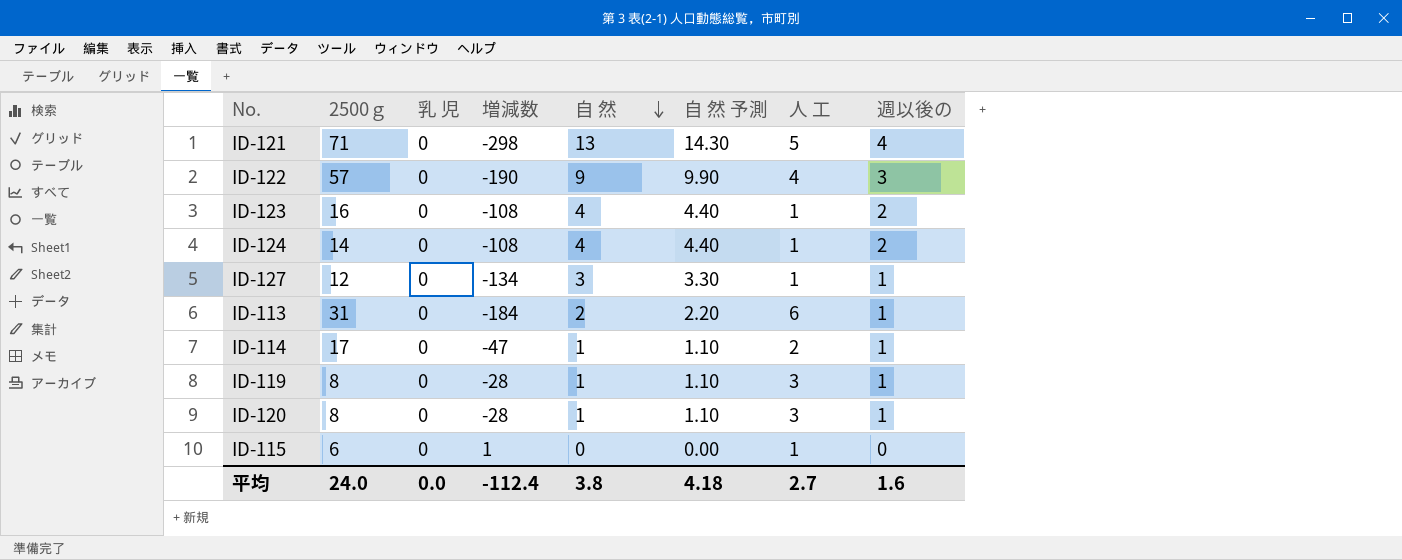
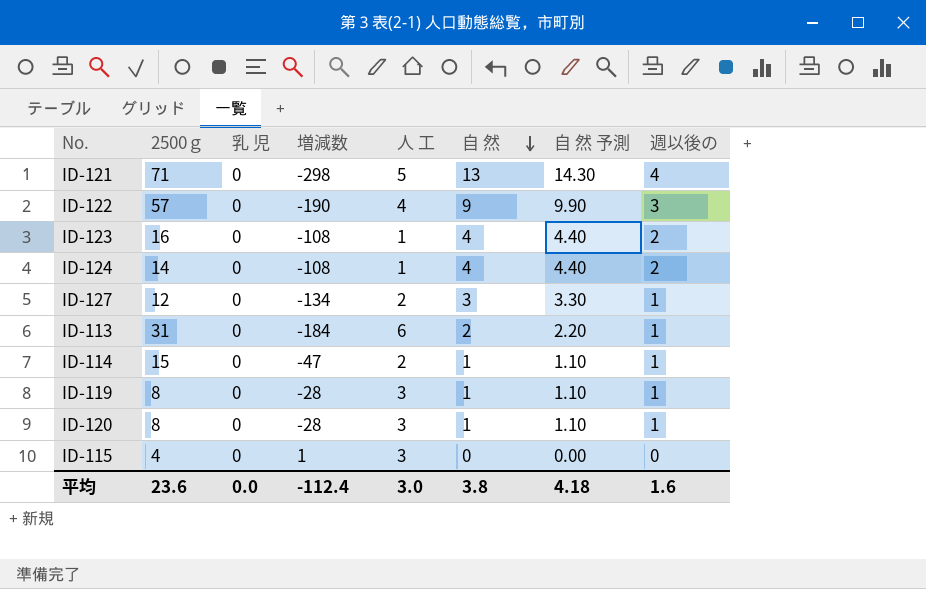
column 人 工 | position: 7 -> 5
ID-127 | 人 工: 1 -> 2
ID-114 | 2500ｇ: 17 -> 15
ID-115 | 2500ｇ: 6 -> 4
ID-115 | 人 工: 1 -> 3
平均 | 2500ｇ: 24.0 -> 23.6
平均 | 人 工: 2.7 -> 3.0

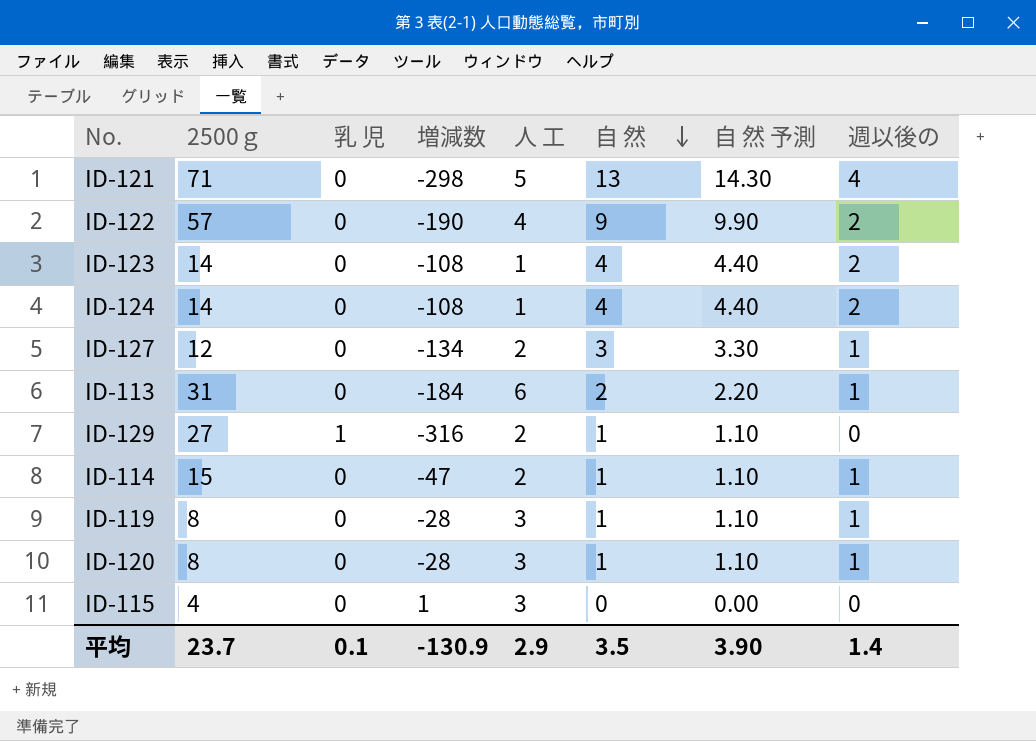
ID-122 | 週以後の: 3 -> 2
ID-123 | 2500ｇ: 16 -> 14
row ID-129: none -> 27 | 1 | -316 | 2 | 1 | 1.10 | 0
平均 | 2500ｇ: 23.6 -> 23.7
平均 | 乳 児: 0.0 -> 0.1
平均 | 増減数: -112.4 -> -130.9
平均 | 人 工: 3.0 -> 2.9
平均 | 自 然: 3.8 -> 3.5
平均 | 自 然 予測: 4.18 -> 3.90
平均 | 週以後の: 1.6 -> 1.4

